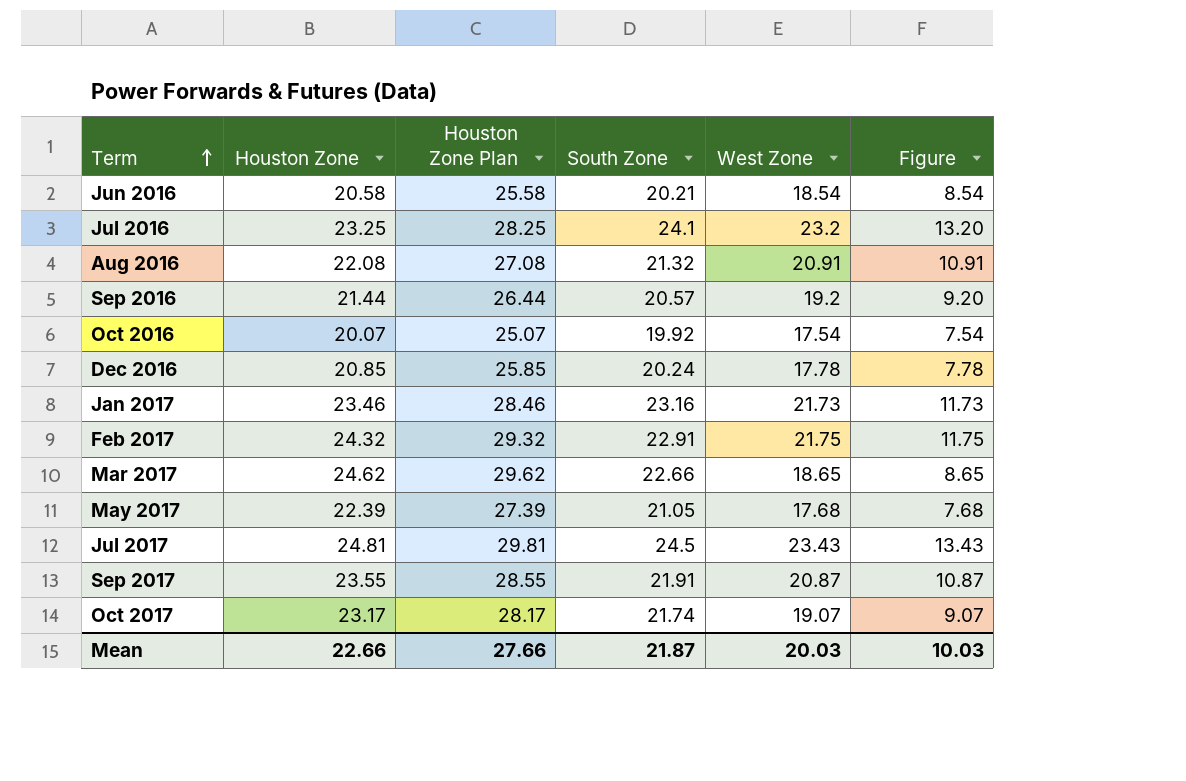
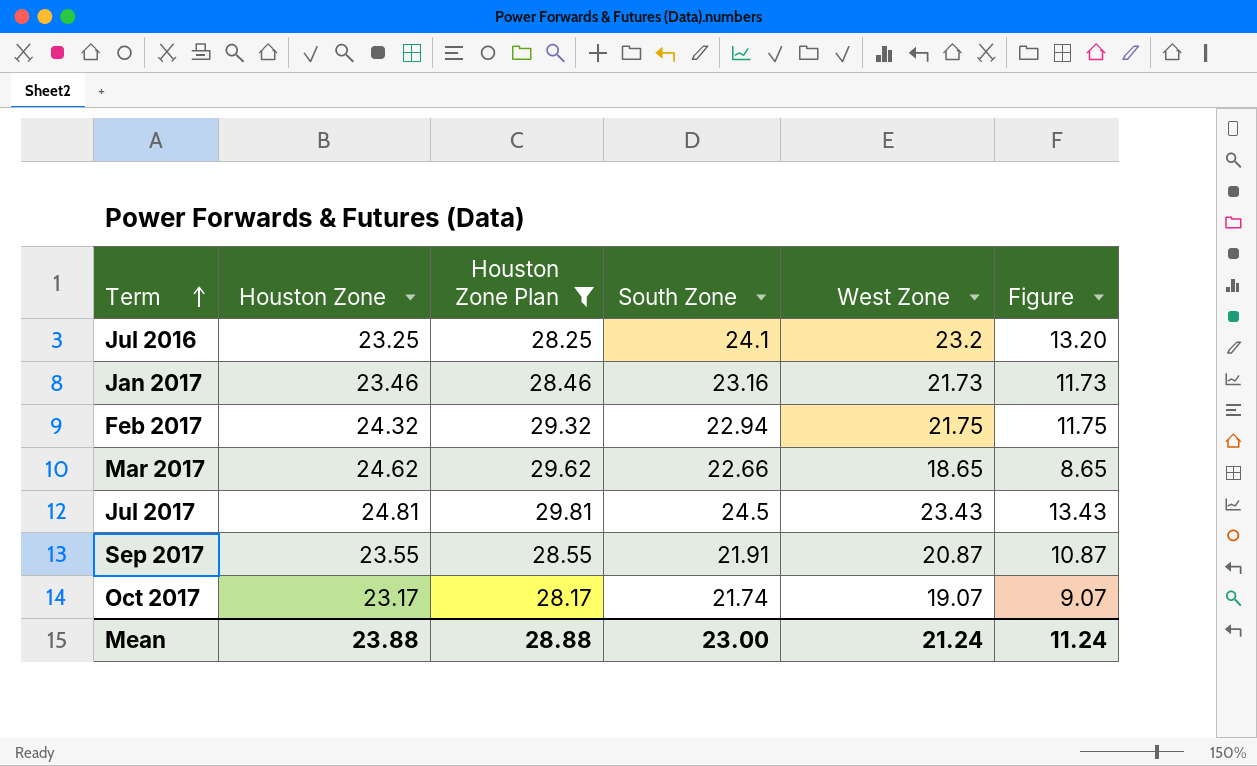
filter: none -> Houston Zone Plan >= 28.17
Feb 2017 | South Zone: 22.91 -> 22.94
Mean | Houston Zone: 22.66 -> 23.88
Mean | Houston Zone Plan: 27.66 -> 28.88
Mean | South Zone: 21.87 -> 23.00
Mean | West Zone: 20.03 -> 21.24
Mean | Figure: 10.03 -> 11.24

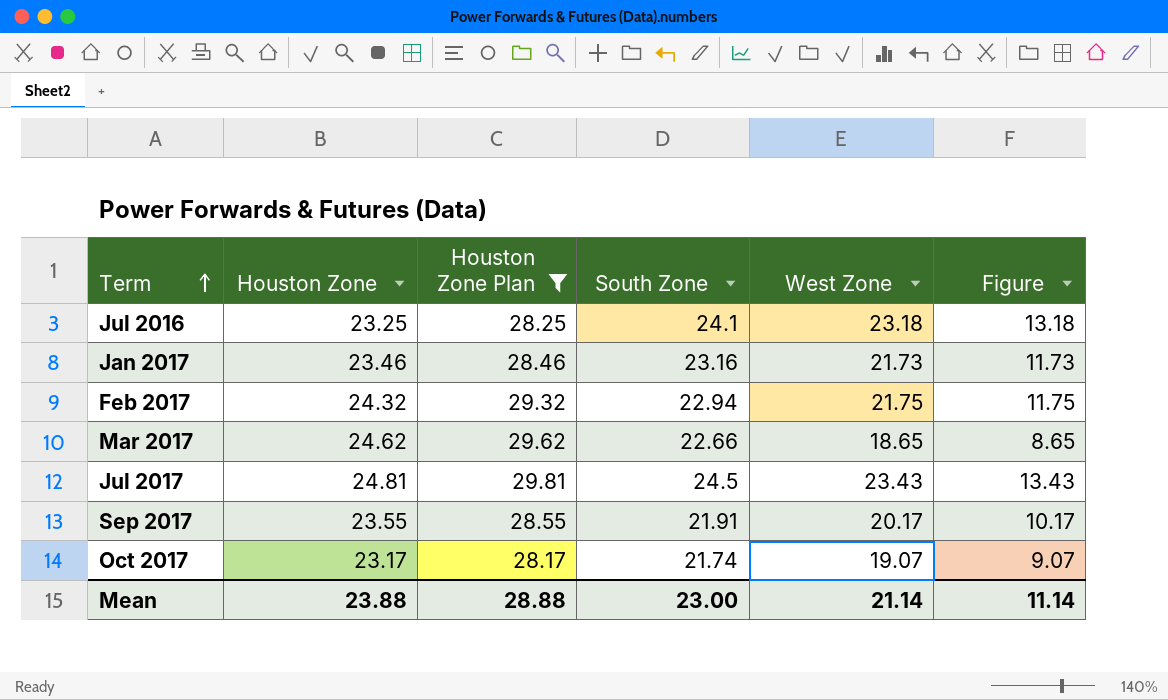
Jul 2016 | West Zone: 23.2 -> 23.18
Jul 2016 | Figure: 13.20 -> 13.18
Sep 2017 | West Zone: 20.87 -> 20.17
Sep 2017 | Figure: 10.87 -> 10.17
Mean | West Zone: 21.24 -> 21.14
Mean | Figure: 11.24 -> 11.14

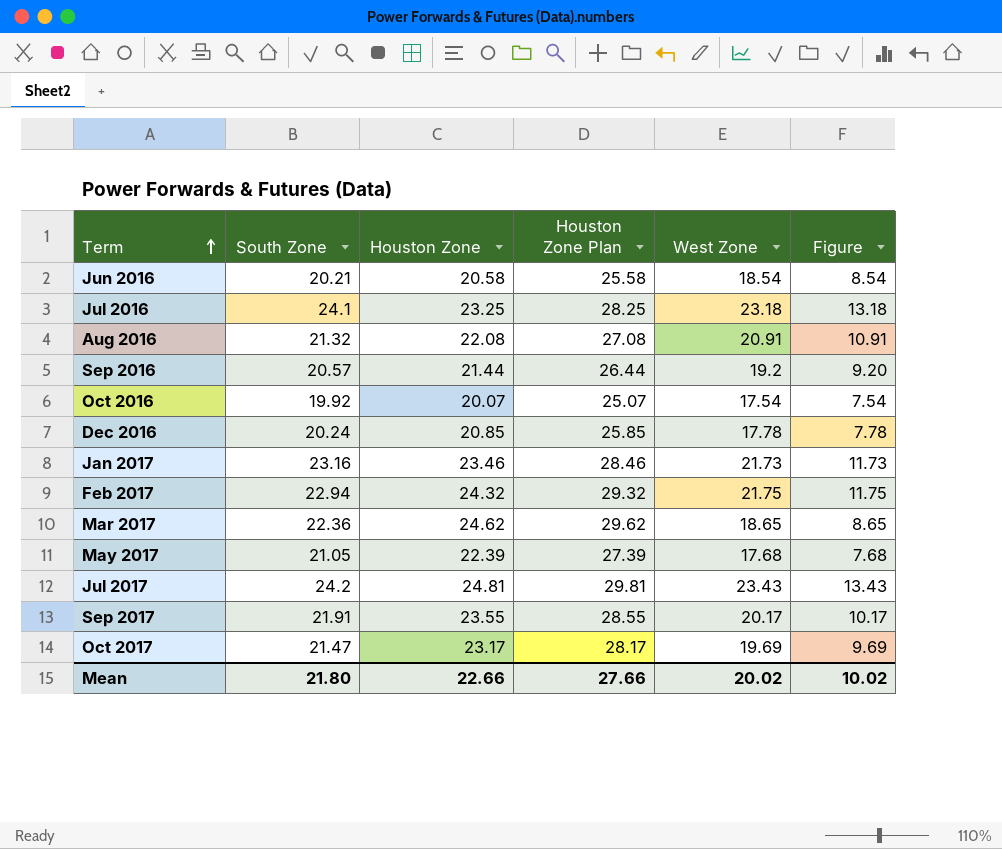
filter: Houston Zone Plan >= 28.17 -> none
column South Zone | position: 4 -> 2
Mar 2017 | South Zone: 22.66 -> 22.36
Jul 2017 | South Zone: 24.5 -> 24.2
Oct 2017 | South Zone: 21.74 -> 21.47
Oct 2017 | West Zone: 19.07 -> 19.69
Oct 2017 | Figure: 9.07 -> 9.69
Mean | South Zone: 23.00 -> 21.80
Mean | Houston Zone: 23.88 -> 22.66
Mean | Houston Zone Plan: 28.88 -> 27.66
Mean | West Zone: 21.14 -> 20.02
Mean | Figure: 11.14 -> 10.02

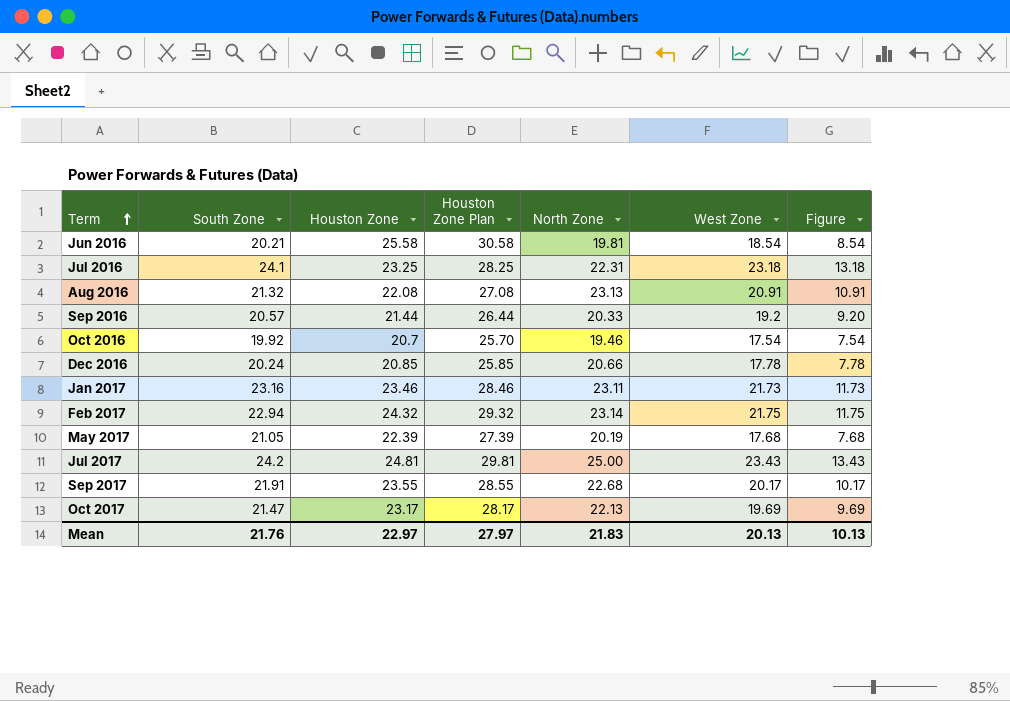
column North Zone | position: none -> 5
row Mar 2017: 22.36 | 24.62 | 29.62 | 18.65 | 8.65 -> none
Jun 2016 | Houston Zone: 20.58 -> 25.58
Jun 2016 | Houston Zone Plan: 25.58 -> 30.58
Oct 2016 | Houston Zone: 20.07 -> 20.7
Oct 2016 | Houston Zone Plan: 25.07 -> 25.70
Mean | South Zone: 21.80 -> 21.76
Mean | Houston Zone: 22.66 -> 22.97
Mean | Houston Zone Plan: 27.66 -> 27.97
Mean | West Zone: 20.02 -> 20.13
Mean | Figure: 10.02 -> 10.13

